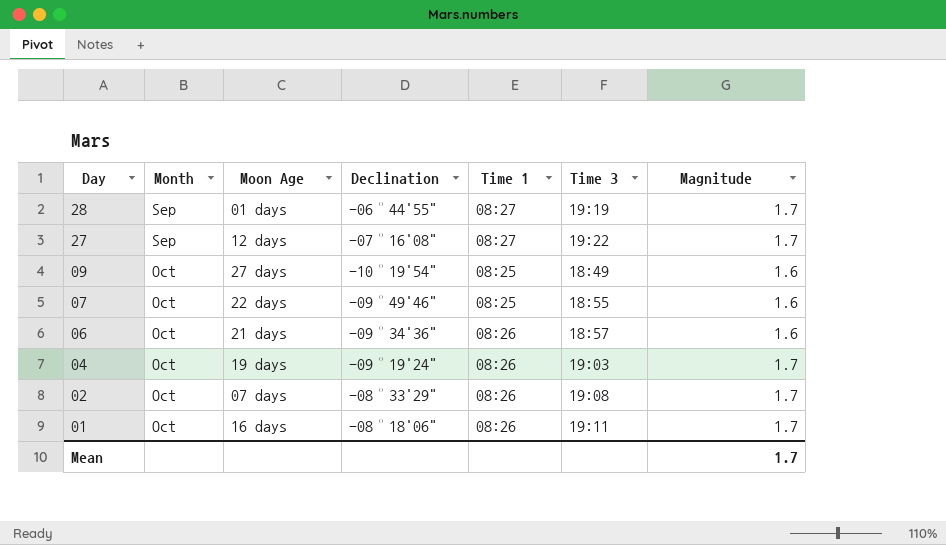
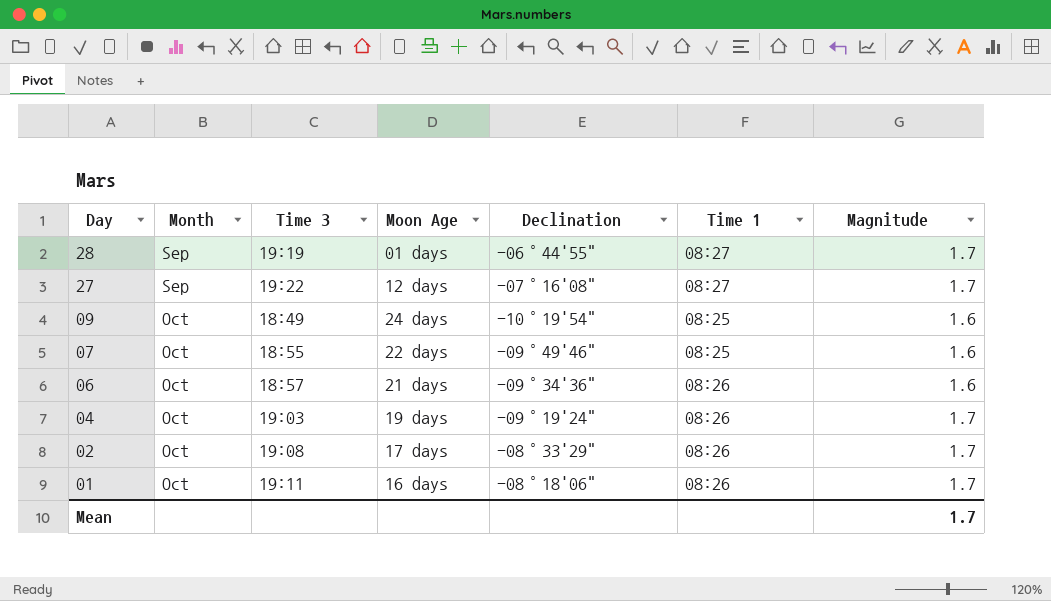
column Time 3 | position: 6 -> 3
09 | Moon Age: 27 days -> 24 days
02 | Moon Age: 07 days -> 17 days

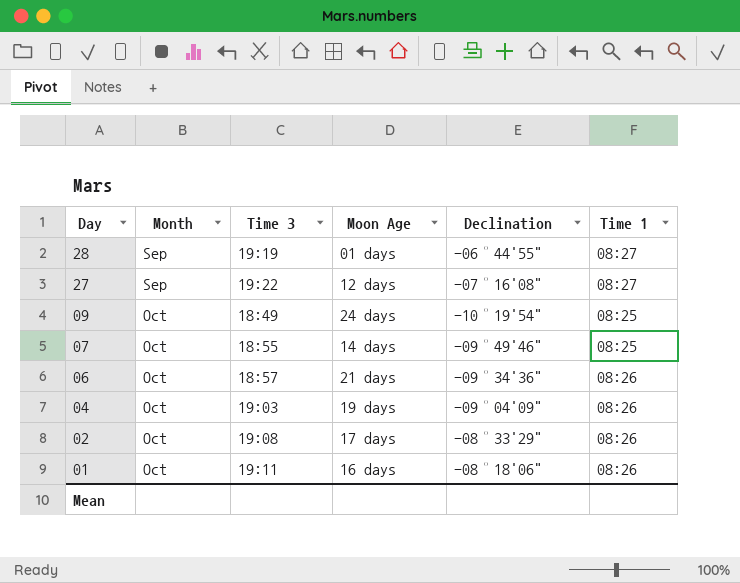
column Magnitude | position: 7 -> none
07 | Moon Age: 22 days -> 14 days
04 | Declination: -09°19'24" -> -09°04'09"

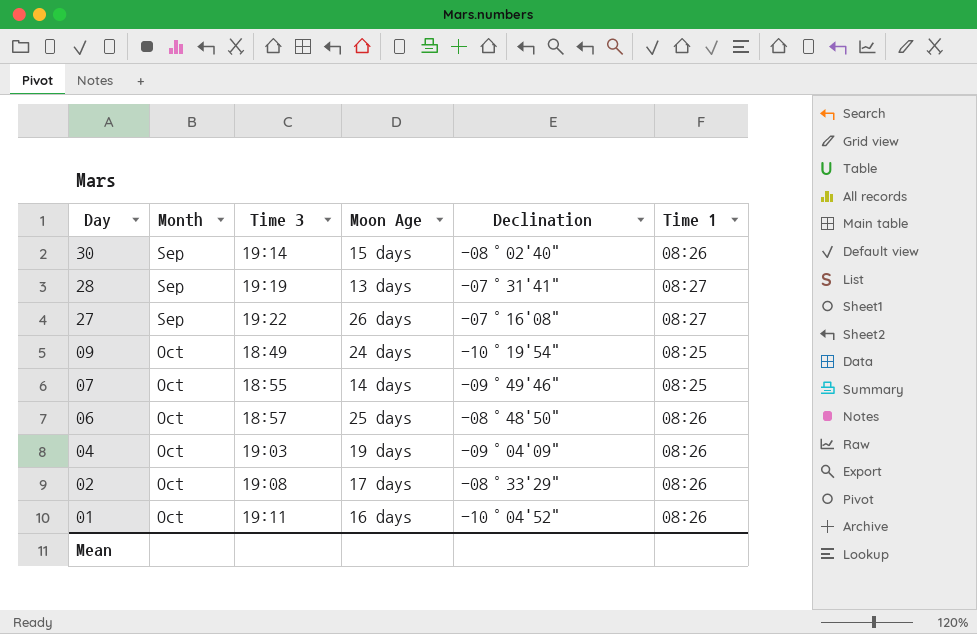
row 30: none -> Sep | 19:14 | 15 days | -08°02'40" | 08:26
28 | Moon Age: 01 days -> 13 days
28 | Declination: -06°44'55" -> -07°31'41"
27 | Moon Age: 12 days -> 26 days
06 | Moon Age: 21 days -> 25 days
06 | Declination: -09°34'36" -> -08°48'50"
01 | Declination: -08°18'06" -> -10°04'52"

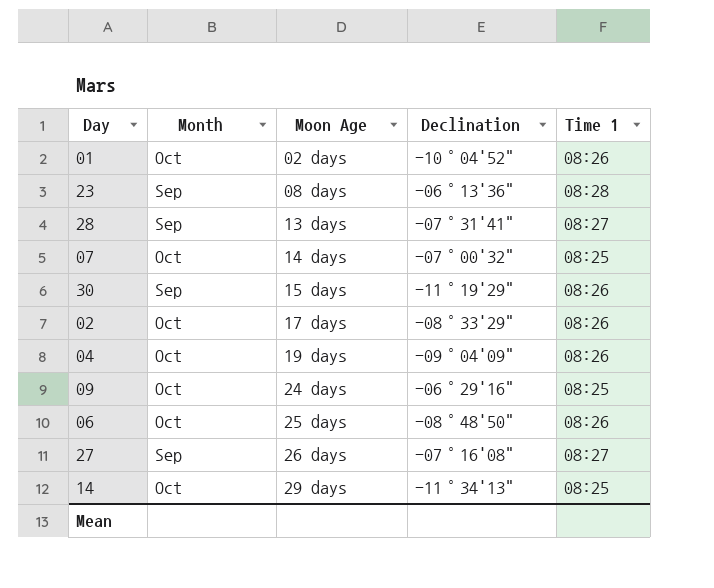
row order: Day descending -> Moon Age ascending
column Time 3 | position: 3 -> none
01 | Moon Age: 16 days -> 02 days
row 23: none -> Sep | 08 days | -06°13'36" | 08:28
07 | Declination: -09°49'46" -> -07°00'32"
30 | Declination: -08°02'40" -> -11°19'29"
09 | Declination: -10°19'54" -> -06°29'16"
row 14: none -> Oct | 29 days | -11°34'13" | 08:25

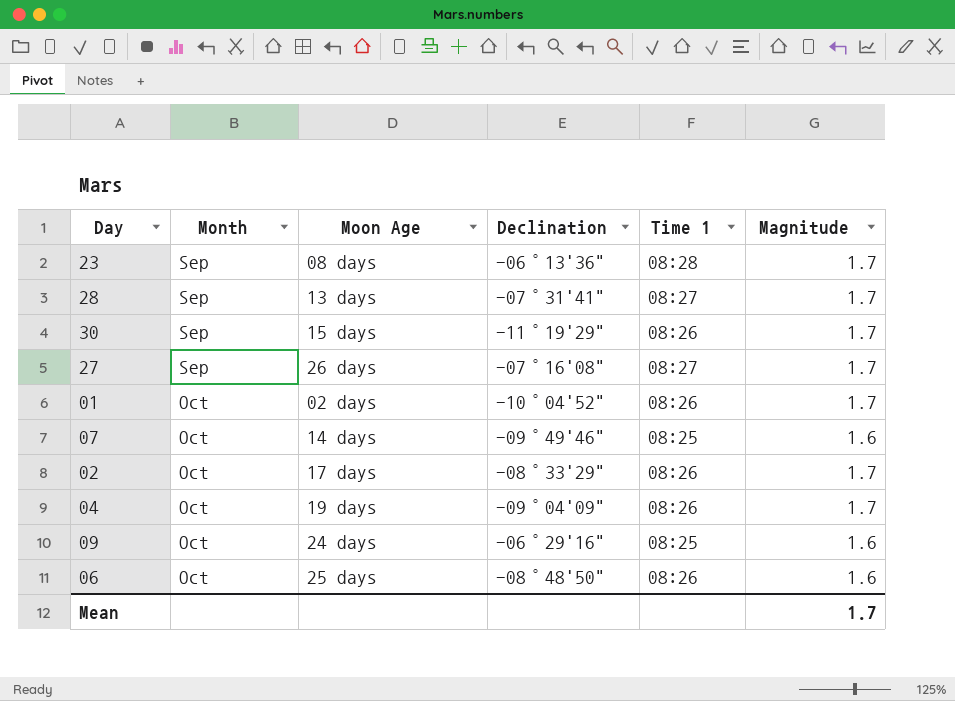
row order: Moon Age ascending -> Month ascending
column Magnitude | position: none -> 6
row 14: Oct | 29 days | -11°34'13" | 08:25 -> none
07 | Declination: -07°00'32" -> -09°49'46"

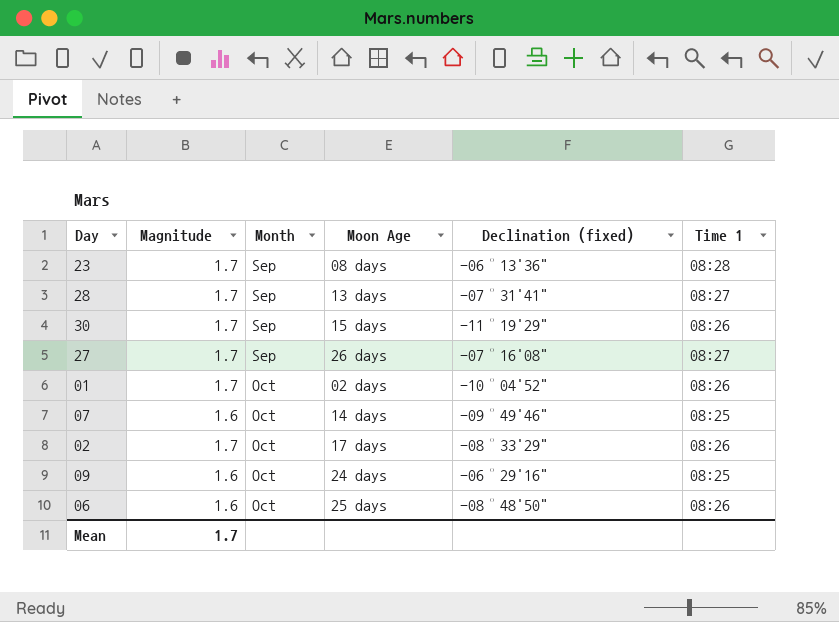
column Magnitude | position: 6 -> 2
column name: Declination -> Declination (fixed)
row 04: Oct | 19 days | -09°04'09" | 08:26 | 1.7 -> none

